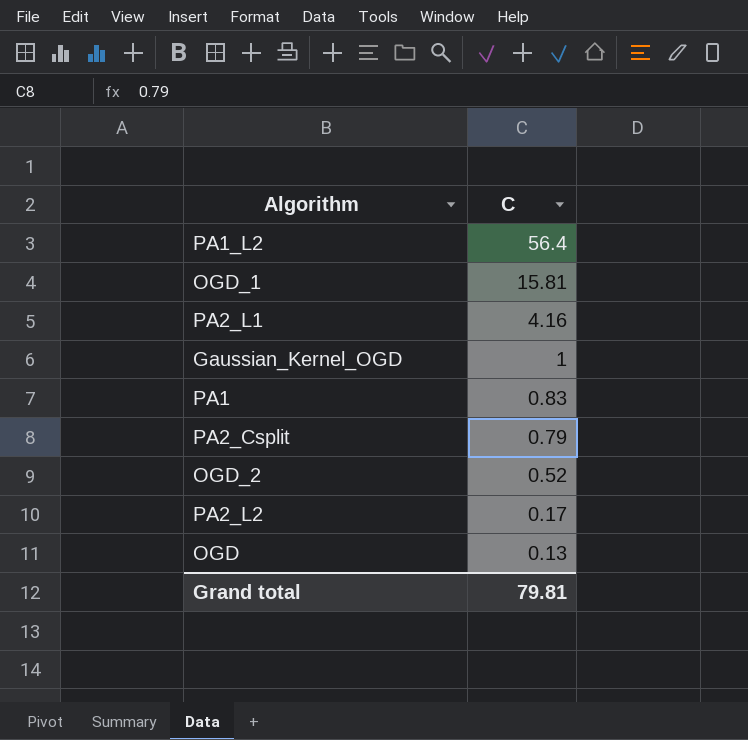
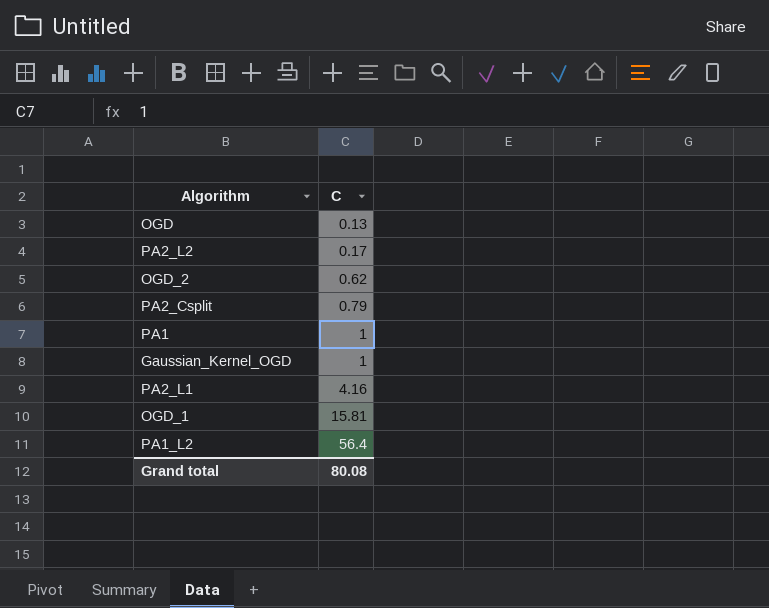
row order: C descending -> C ascending
OGD_2 | C: 0.52 -> 0.62
PA1 | C: 0.83 -> 1
Grand total | C: 79.81 -> 80.08

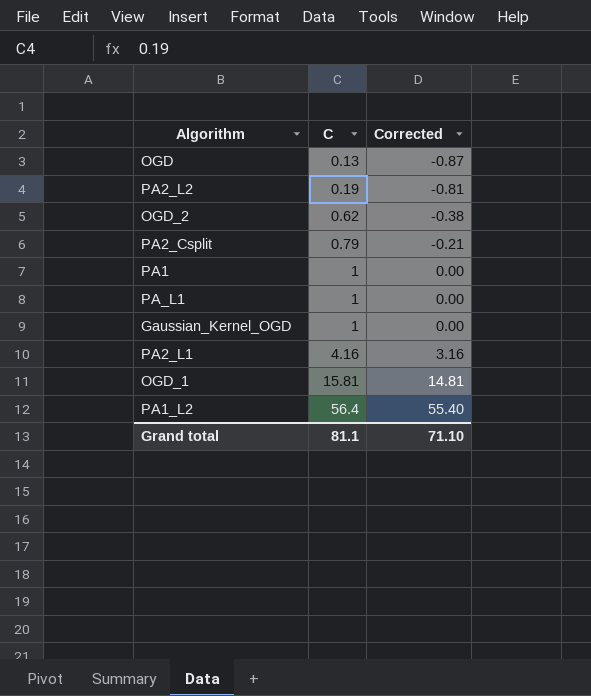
column Corrected | formula: none -> [C] - 1
PA2_L2 | C: 0.17 -> 0.19
row PA_L1: none -> 1 | 0.00
Grand total | C: 80.08 -> 81.1

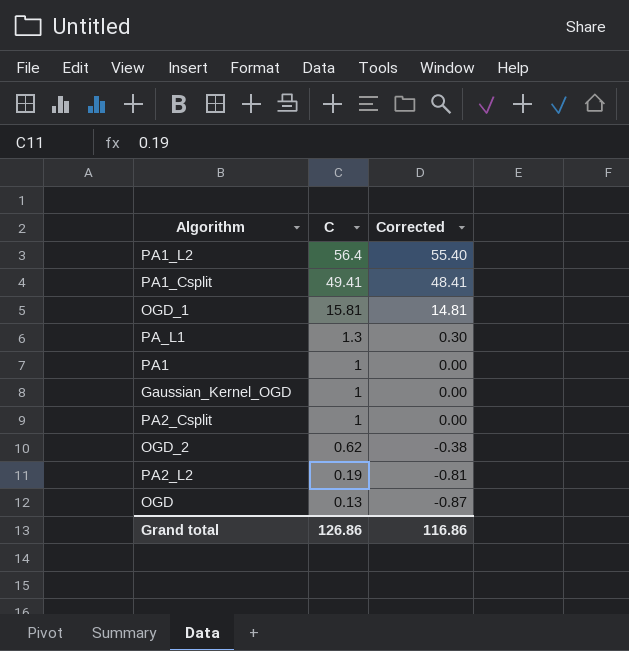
row order: C ascending -> C descending
row PA2_L1: 4.16 | 3.16 -> none
row PA1_Csplit: none -> 49.41 | 48.41
PA_L1 | C: 1 -> 1.3
PA_L1 | Corrected: 0.00 -> 0.30
PA2_Csplit | C: 0.79 -> 1
PA2_Csplit | Corrected: -0.21 -> 0.00
Grand total | C: 81.1 -> 126.86
Grand total | Corrected: 71.10 -> 116.86

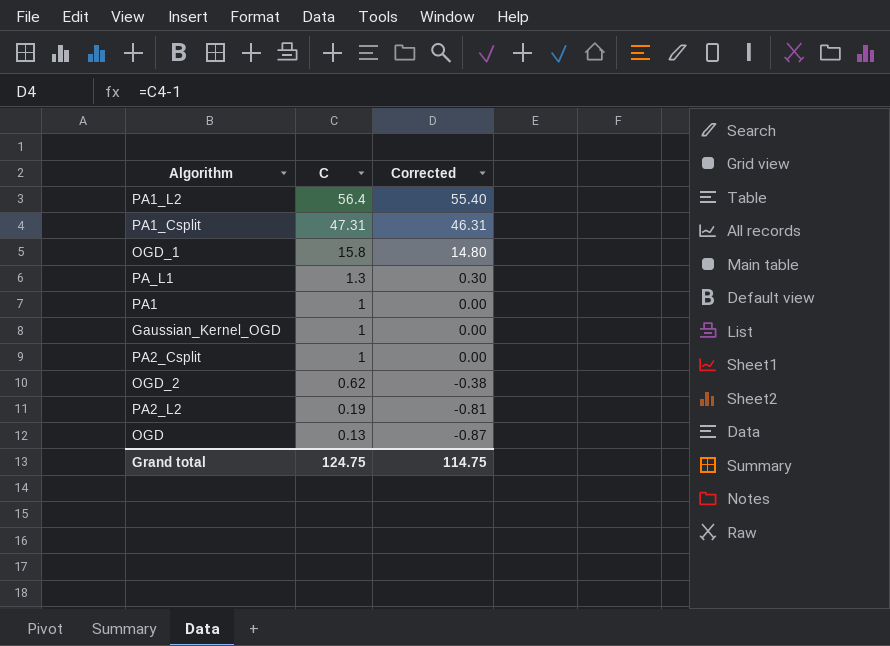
PA1_Csplit | C: 49.41 -> 47.31
PA1_Csplit | Corrected: 48.41 -> 46.31
OGD_1 | C: 15.81 -> 15.8
OGD_1 | Corrected: 14.81 -> 14.80
Grand total | C: 126.86 -> 124.75
Grand total | Corrected: 116.86 -> 114.75

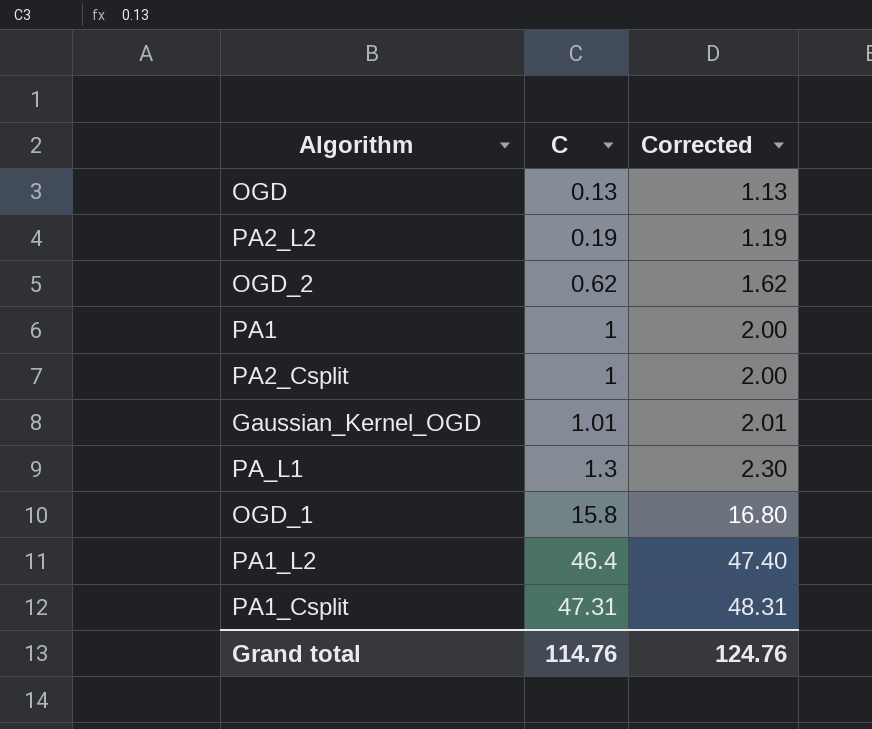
row order: C descending -> C ascending
column Corrected | formula: [C] - 1 -> [C] + 1
Gaussian_Kernel_OGD | C: 1 -> 1.01
PA1_L2 | C: 56.4 -> 46.4
Grand total | C: 124.75 -> 114.76
Grand total | Corrected: 114.75 -> 124.76

